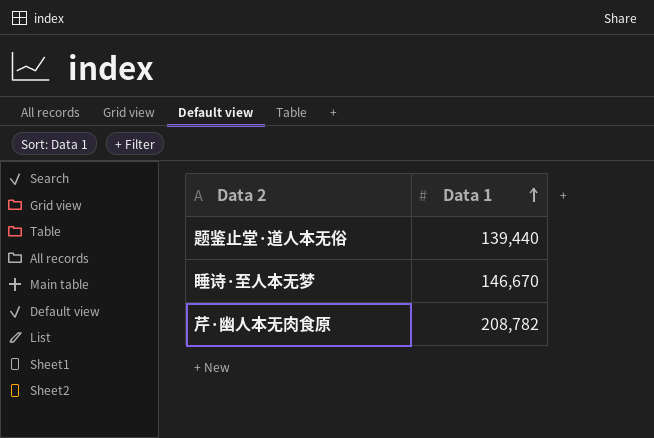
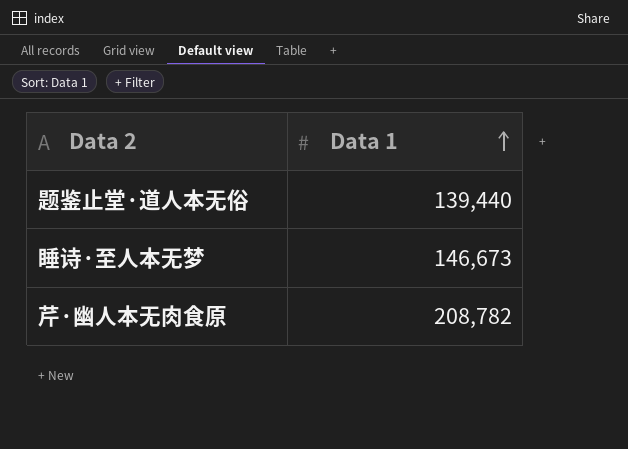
睡诗·至人本无梦 | Data 1: 146,670 -> 146,673

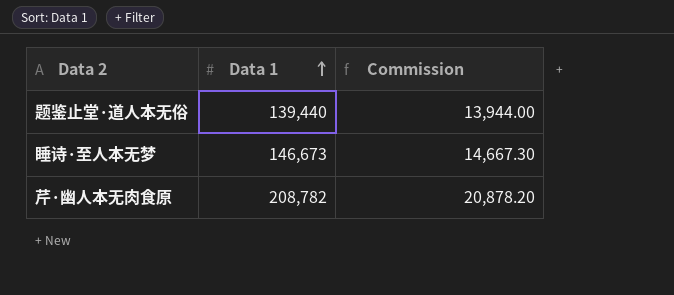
column Commission | formula: none -> [Data 1] * 0.1

